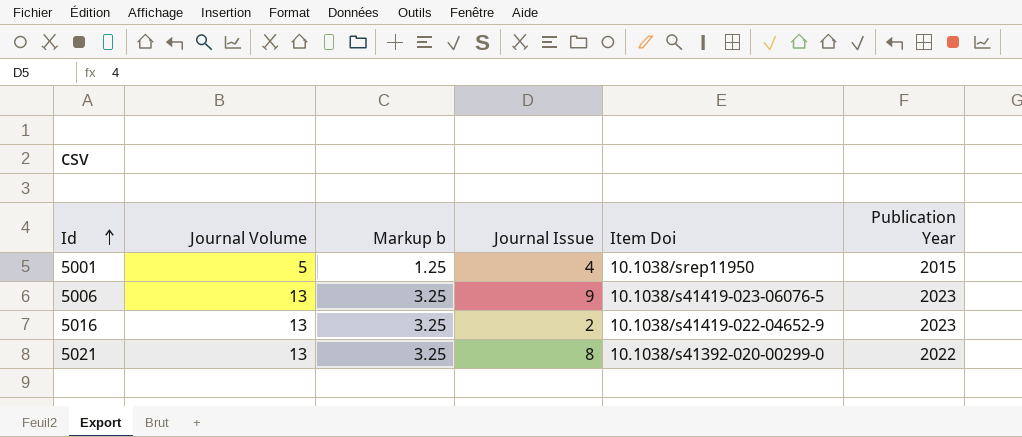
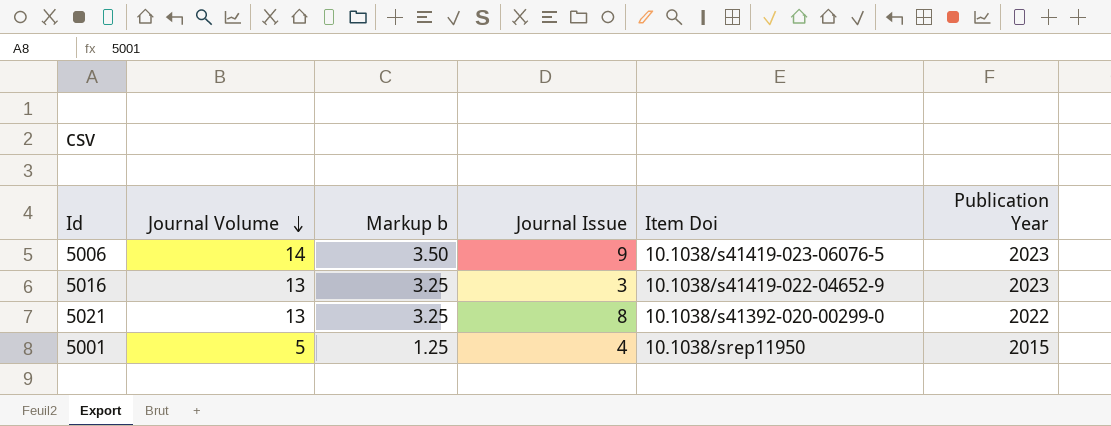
row order: Id ascending -> Journal Volume descending
5006 | Journal Volume: 13 -> 14
5006 | Markup b: 3.25 -> 3.50
5016 | Journal Issue: 2 -> 3

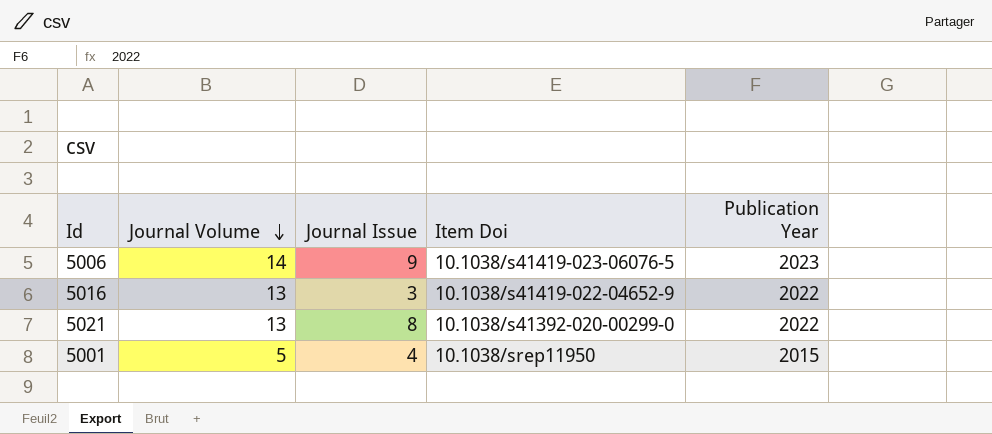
column Markup b | formula: [Journal Volume] * 0.25 -> none
5016 | Publication Year: 2023 -> 2022

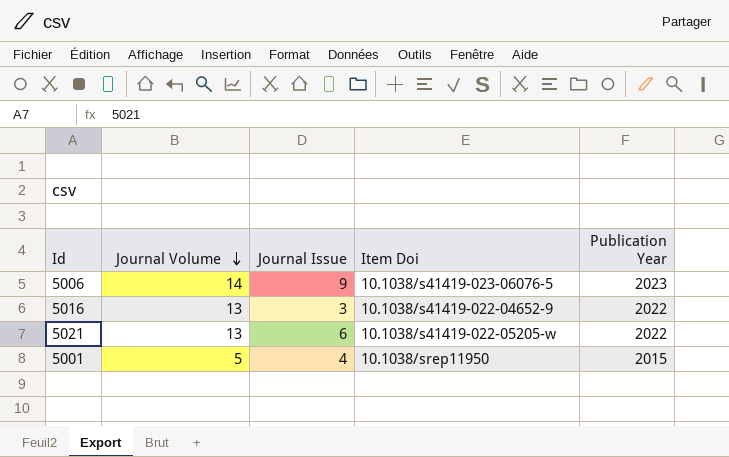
5021 | Journal Issue: 8 -> 6
5021 | Item Doi: 10.1038/s41392-020-00299-0 -> 10.1038/s41419-022-05205-w

